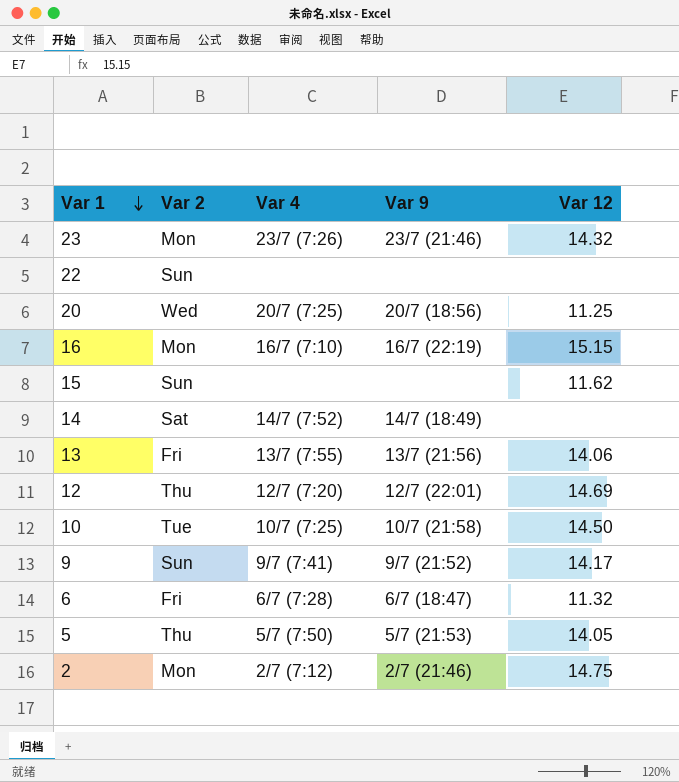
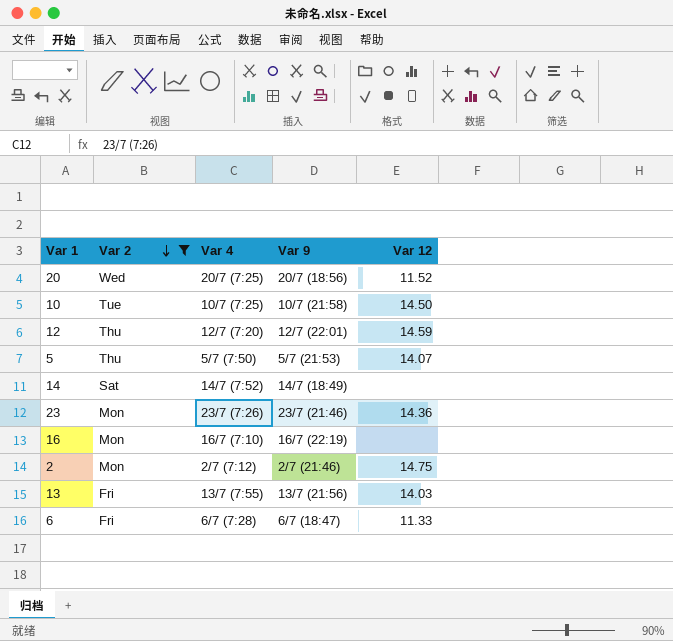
filter: none -> Var 2 != Sun
row order: Var 1 descending -> Var 2 descending
20 | Var 12: 11.25 -> 11.52
12 | Var 12: 14.69 -> 14.59
5 | Var 12: 14.05 -> 14.07
23 | Var 12: 14.32 -> 14.36
16 | Var 12: 15.15 -> none
13 | Var 12: 14.06 -> 14.03
6 | Var 12: 11.32 -> 11.33

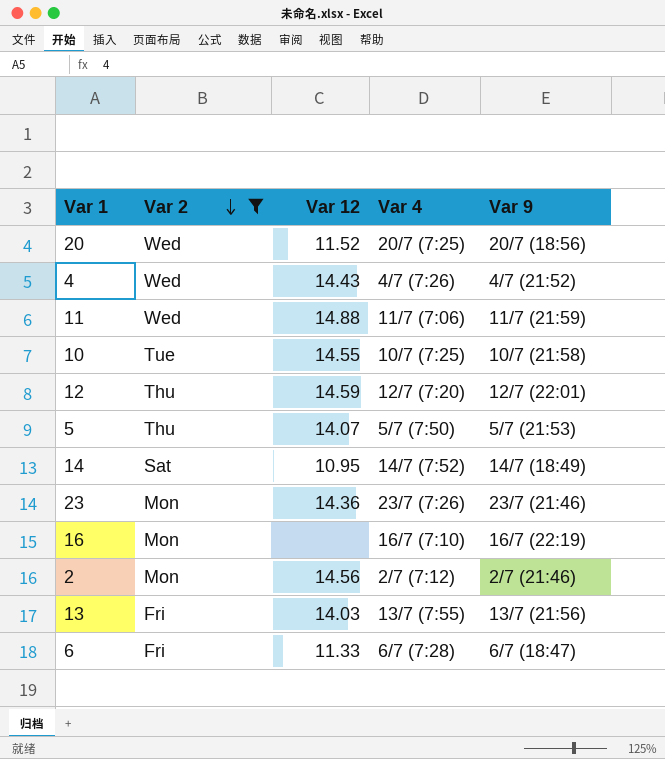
column Var 12 | position: 5 -> 3
row 4: none -> Wed | 14.43 | 4/7 (7:26) | 4/7 (21:52)
row 11: none -> Wed | 14.88 | 11/7 (7:06) | 11/7 (21:59)
10 | Var 12: 14.50 -> 14.55
14 | Var 12: none -> 10.95
2 | Var 12: 14.75 -> 14.56

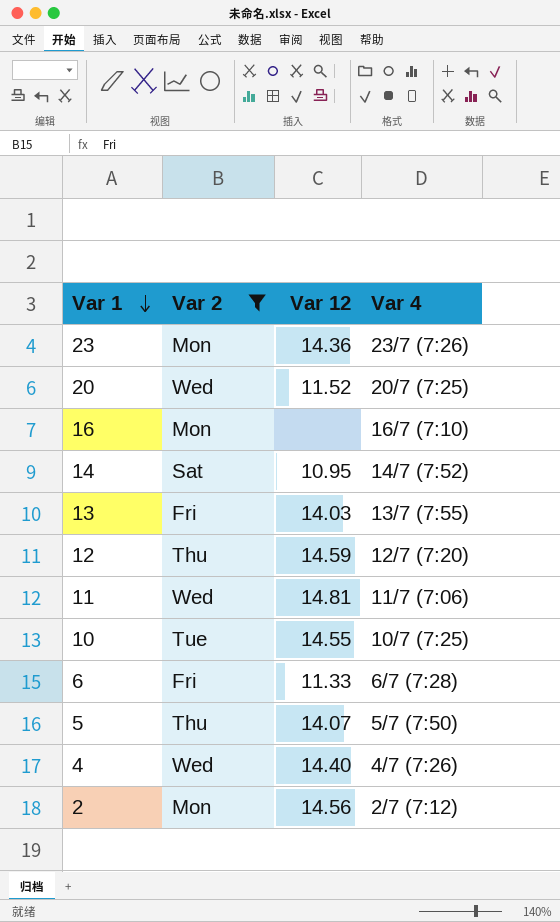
row order: Var 2 descending -> Var 1 descending
column Var 9 | position: 5 -> none
11 | Var 12: 14.88 -> 14.81
4 | Var 12: 14.43 -> 14.40

